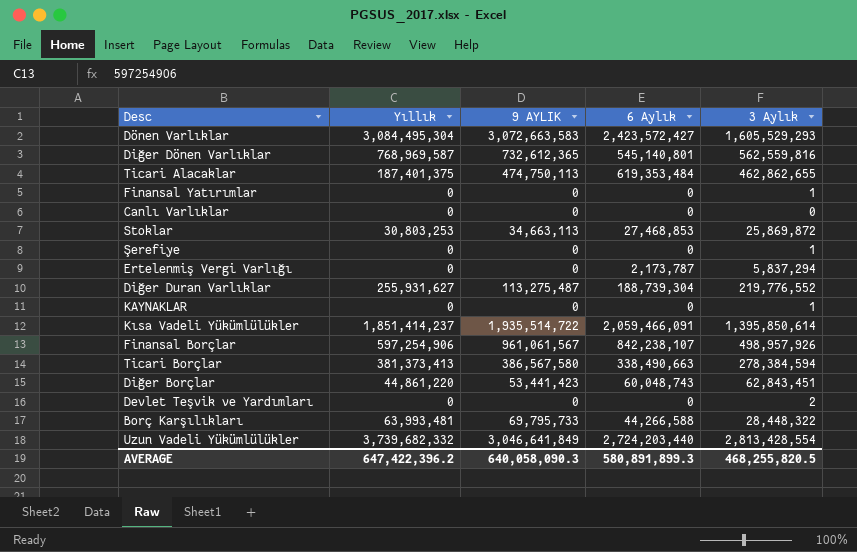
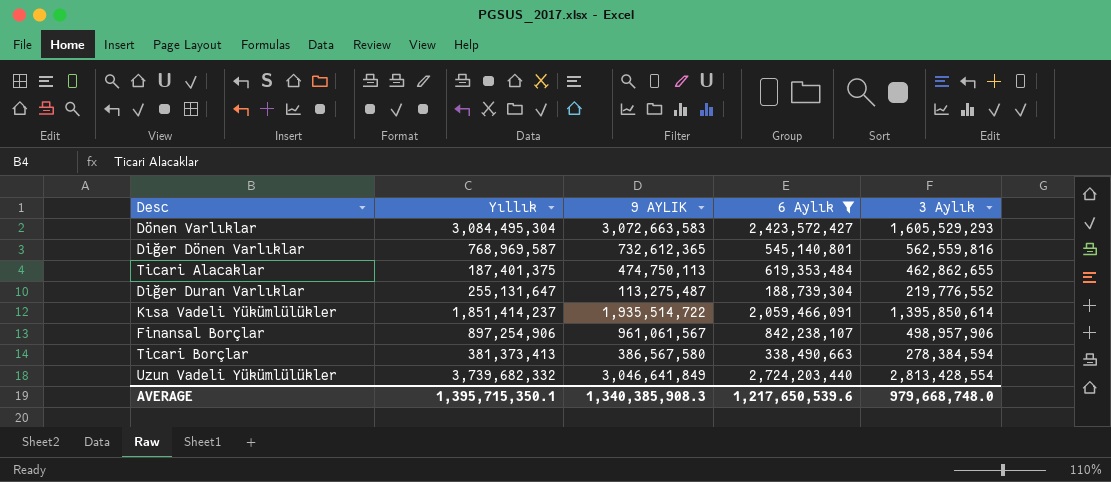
filter: none -> 6 Aylık >= 188,739,304
Diğer Duran Varlıklar | Yıllık: 255,931,627 -> 255,131,647
Finansal Borçlar | Yıllık: 597,254,906 -> 897,254,906
Finansal Borçlar | 3 Aylık: 498,957,926 -> 498,957,906
AVERAGE | Yıllık: 647,422,396.2 -> 1,395,715,350.1
AVERAGE | 9 AYLIK: 640,058,090.3 -> 1,340,385,908.3
AVERAGE | 6 Aylık: 580,891,899.3 -> 1,217,650,539.6
AVERAGE | 3 Aylık: 468,255,820.5 -> 979,668,748.0

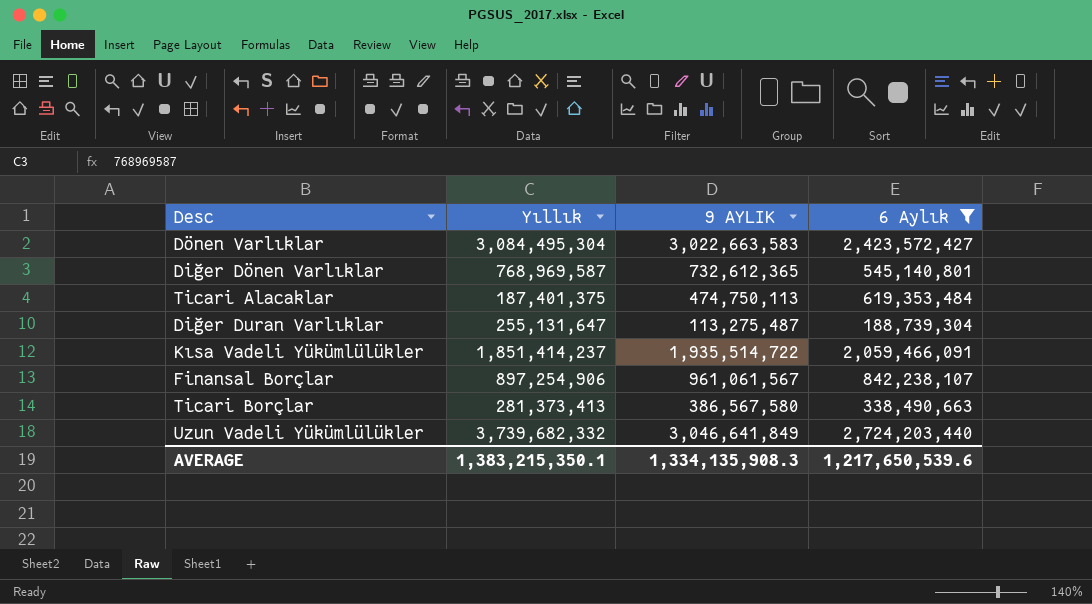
column 3 Aylık | position: 5 -> none
Dönen Varlıklar | 9 AYLIK: 3,072,663,583 -> 3,022,663,583
Ticari Borçlar | Yıllık: 381,373,413 -> 281,373,413
AVERAGE | Yıllık: 1,395,715,350.1 -> 1,383,215,350.1
AVERAGE | 9 AYLIK: 1,340,385,908.3 -> 1,334,135,908.3

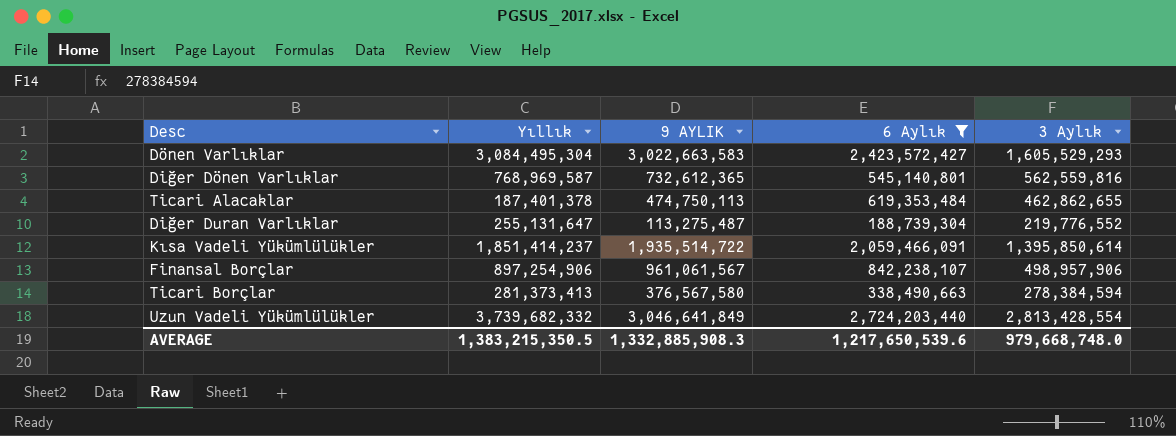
column 3 Aylık | position: none -> 5
Ticari Alacaklar | Yıllık: 187,401,375 -> 187,401,378
Ticari Borçlar | 9 AYLIK: 386,567,580 -> 376,567,580
AVERAGE | Yıllık: 1,383,215,350.1 -> 1,383,215,350.5
AVERAGE | 9 AYLIK: 1,334,135,908.3 -> 1,332,885,908.3

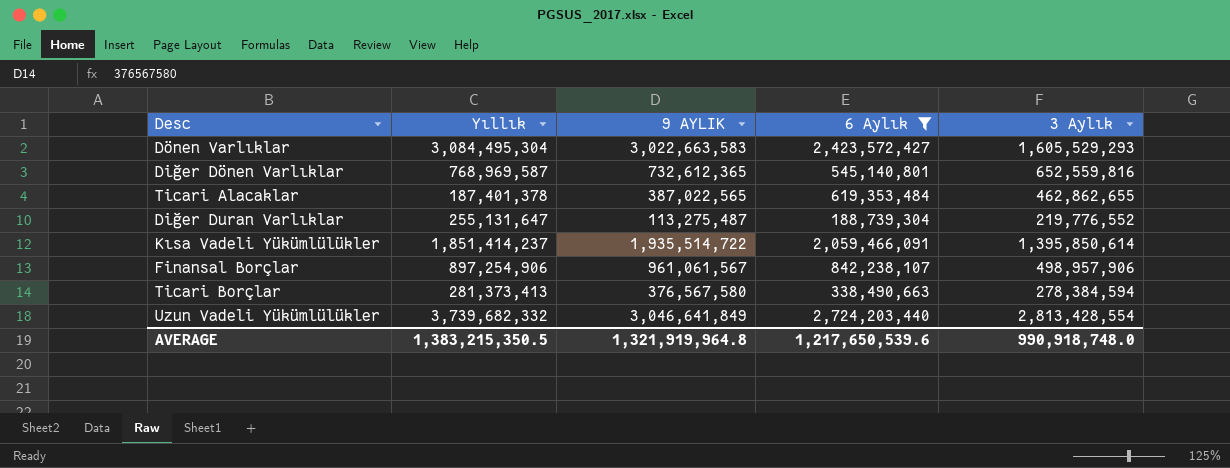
Diğer Dönen Varlıklar | 3 Aylık: 562,559,816 -> 652,559,816
Ticari Alacaklar | 9 AYLIK: 474,750,113 -> 387,022,565
AVERAGE | 9 AYLIK: 1,332,885,908.3 -> 1,321,919,964.8
AVERAGE | 3 Aylık: 979,668,748.0 -> 990,918,748.0

